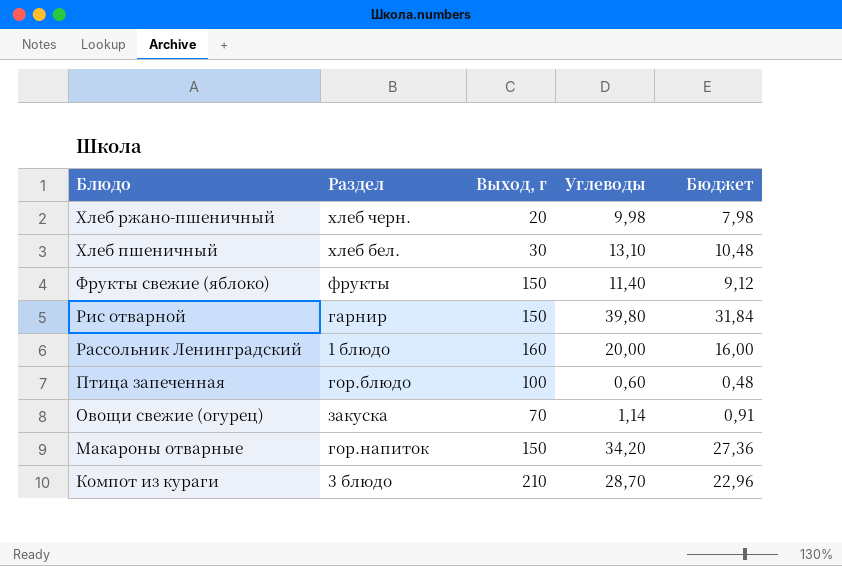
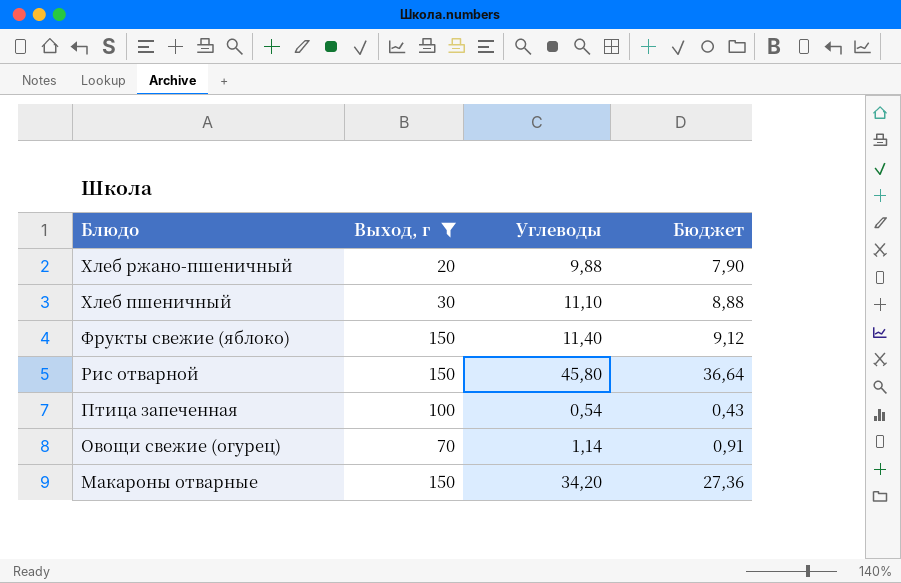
filter: none -> Выход, г <= 150
column Раздел | position: 2 -> none
Хлеб ржано-пшеничный | Углеводы: 9,98 -> 9,88
Хлеб ржано-пшеничный | Бюджет: 7,98 -> 7,90
Хлеб пшеничный | Углеводы: 13,10 -> 11,10
Хлеб пшеничный | Бюджет: 10,48 -> 8,88
Рис отварной | Углеводы: 39,80 -> 45,80
Рис отварной | Бюджет: 31,84 -> 36,64
Птица запеченная | Углеводы: 0,60 -> 0,54
Птица запеченная | Бюджет: 0,48 -> 0,43

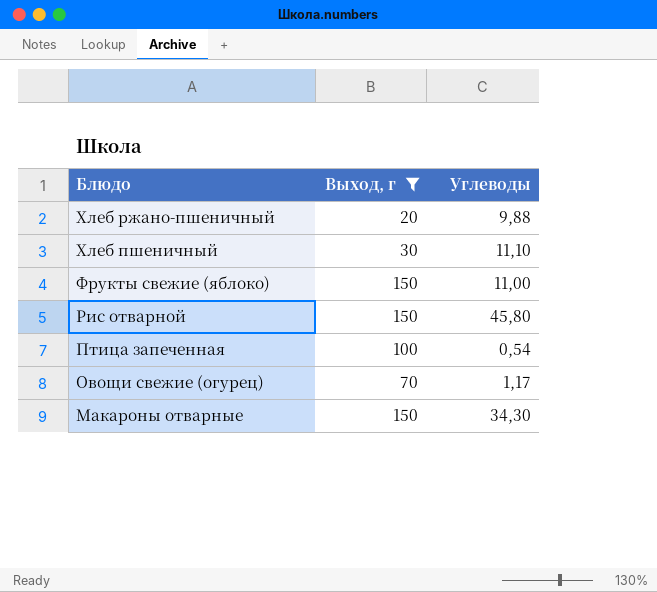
column Бюджет | formula: [Углеводы] * 0,8 -> none
Фрукты свежие (яблоко) | Углеводы: 11,40 -> 11,00
Овощи свежие (огурец) | Углеводы: 1,14 -> 1,17
Макароны отварные | Углеводы: 34,20 -> 34,30

